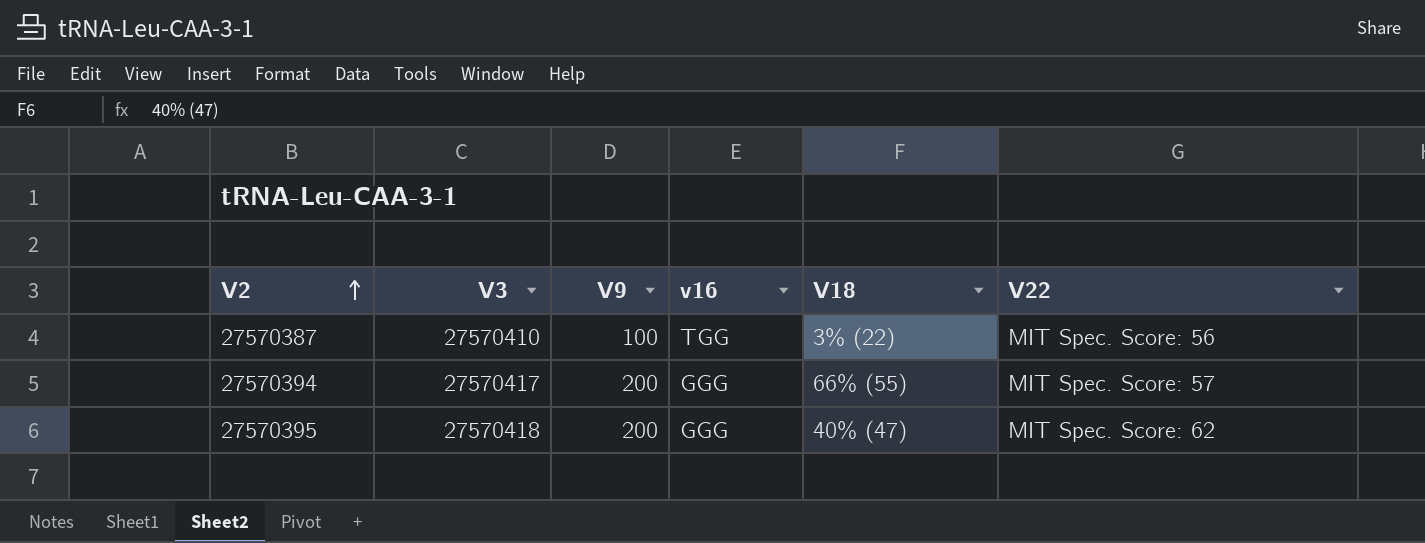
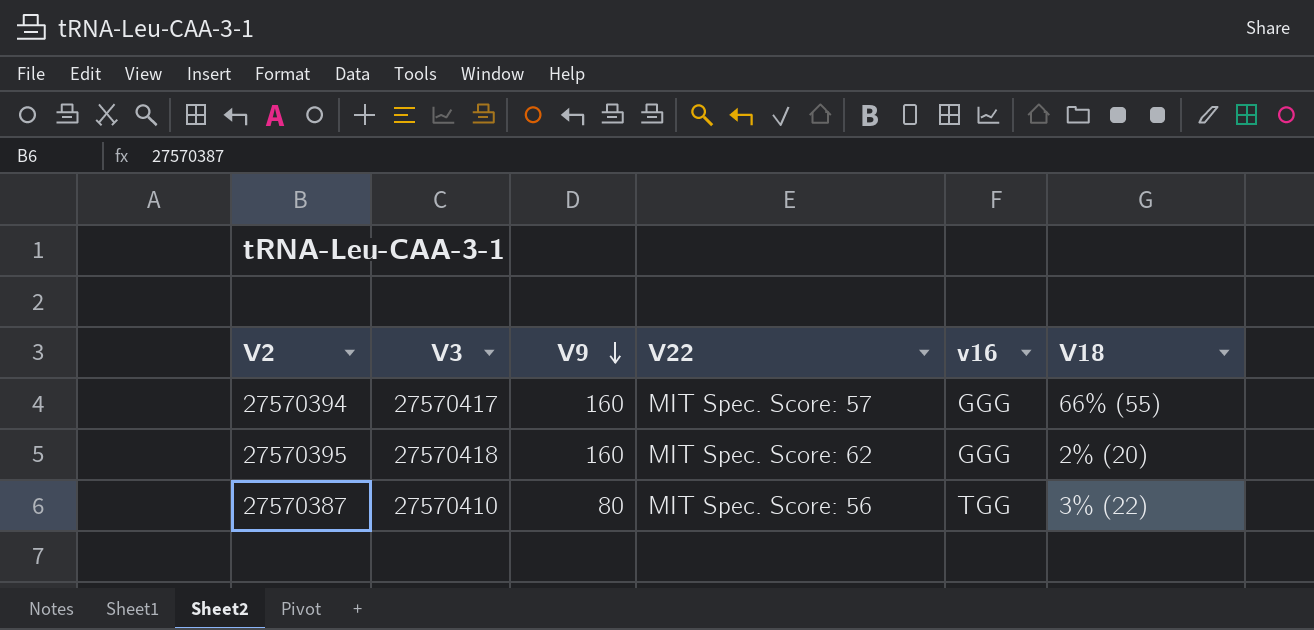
row order: V2 ascending -> V9 descending
column V22 | position: 6 -> 4
27570394 | V9: 200 -> 160
27570395 | V9: 200 -> 160
27570395 | V18: 40% (47) -> 2% (20)
27570387 | V9: 100 -> 80

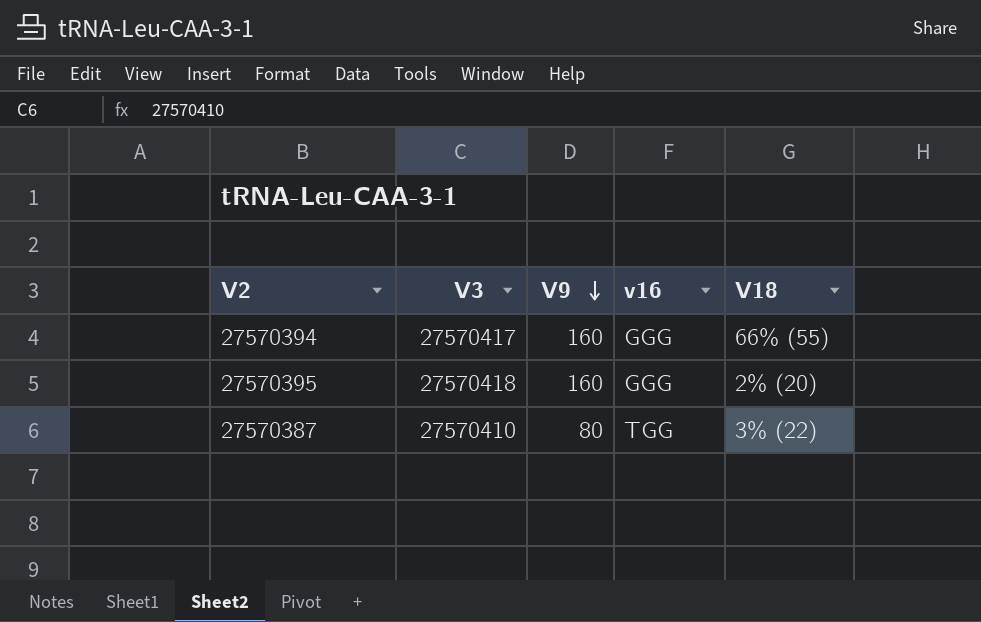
column V22 | position: 4 -> none

